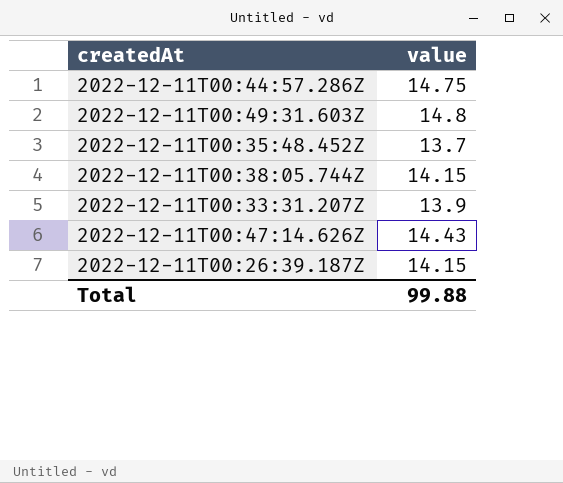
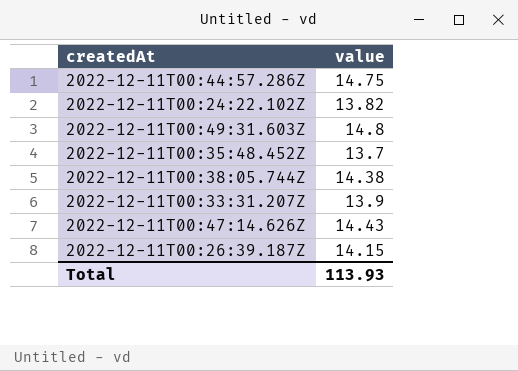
row 2022-12-11T00:24:22.102Z: none -> 13.82
2022-12-11T00:38:05.744Z | value: 14.15 -> 14.38
Total | value: 99.88 -> 113.93

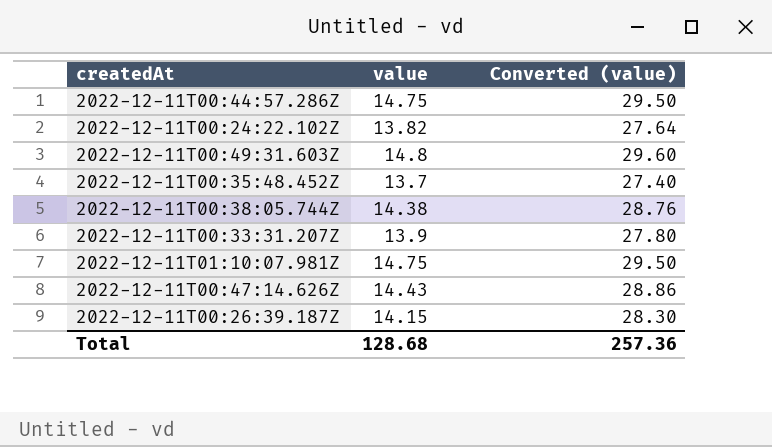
column Converted (value) | formula: none -> [value] * 2
row 2022-12-11T01:10:07.981Z: none -> 14.75 | 29.50
Total | value: 113.93 -> 128.68

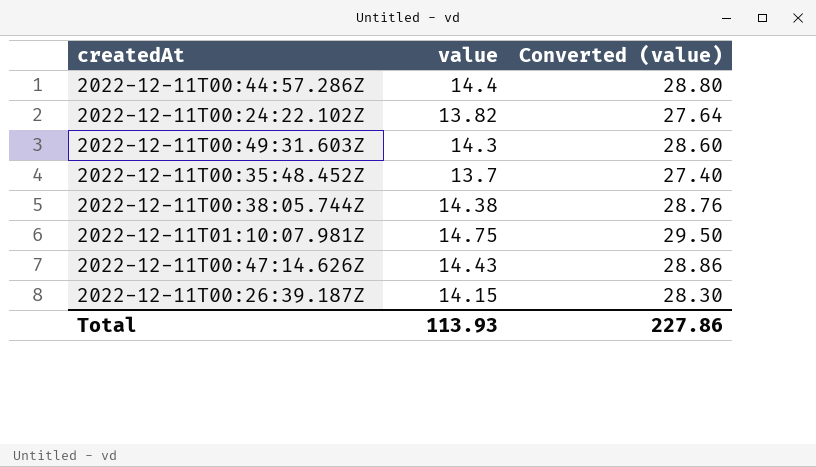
row 2022-12-11T00:33:31.207Z: 13.9 | 27.80 -> none
2022-12-11T00:44:57.286Z | value: 14.75 -> 14.4
2022-12-11T00:44:57.286Z | Converted (value): 29.50 -> 28.80
2022-12-11T00:49:31.603Z | value: 14.8 -> 14.3
2022-12-11T00:49:31.603Z | Converted (value): 29.60 -> 28.60
Total | value: 128.68 -> 113.93
Total | Converted (value): 257.36 -> 227.86

